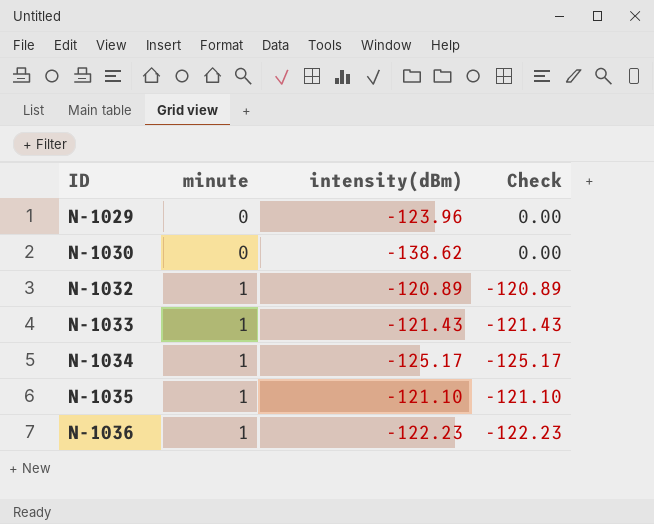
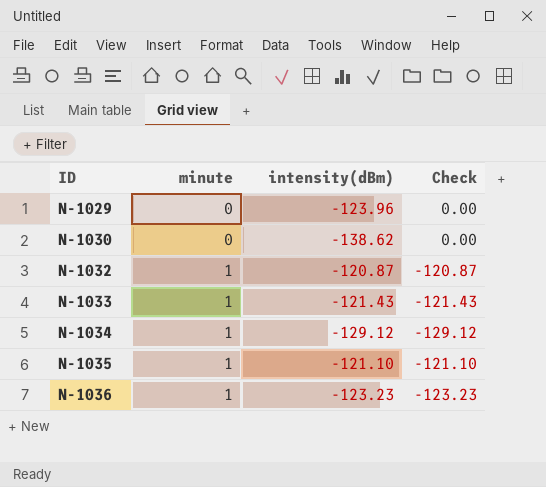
N-1032 | intensity(dBm): -120.89 -> -120.87
N-1032 | Check: -120.89 -> -120.87
N-1034 | intensity(dBm): -125.17 -> -129.12
N-1034 | Check: -125.17 -> -129.12
N-1036 | intensity(dBm): -122.23 -> -123.23
N-1036 | Check: -122.23 -> -123.23

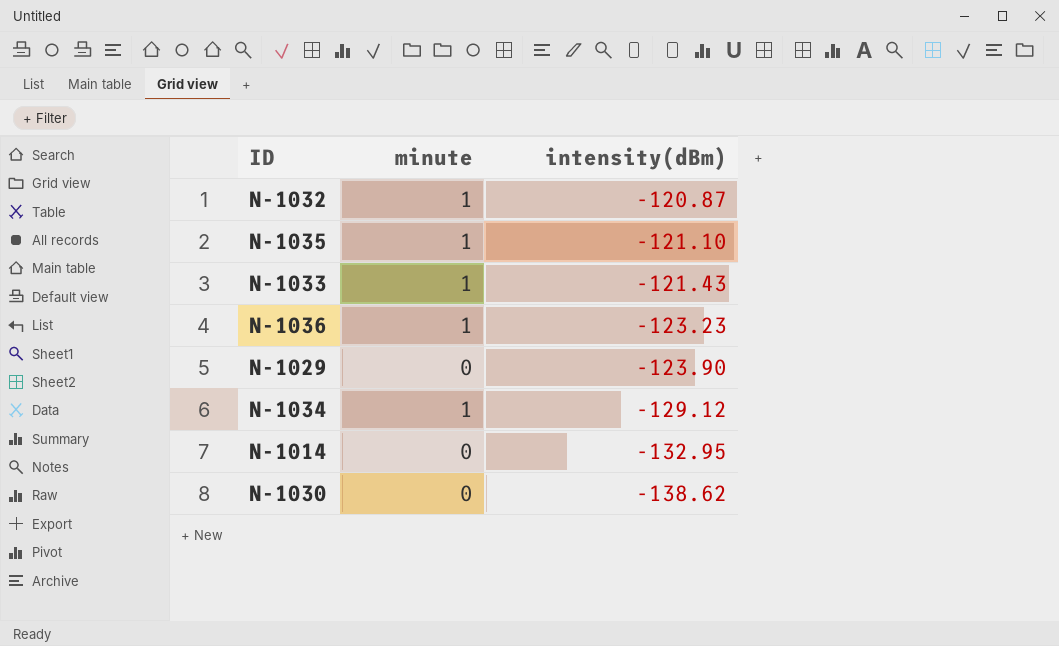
row order: ID ascending -> intensity(dBm) descending
column Check | formula: [minute] * [intensity(dBm)] -> none
N-1029 | intensity(dBm): -123.96 -> -123.90
row N-1014: none -> 0 | -132.95

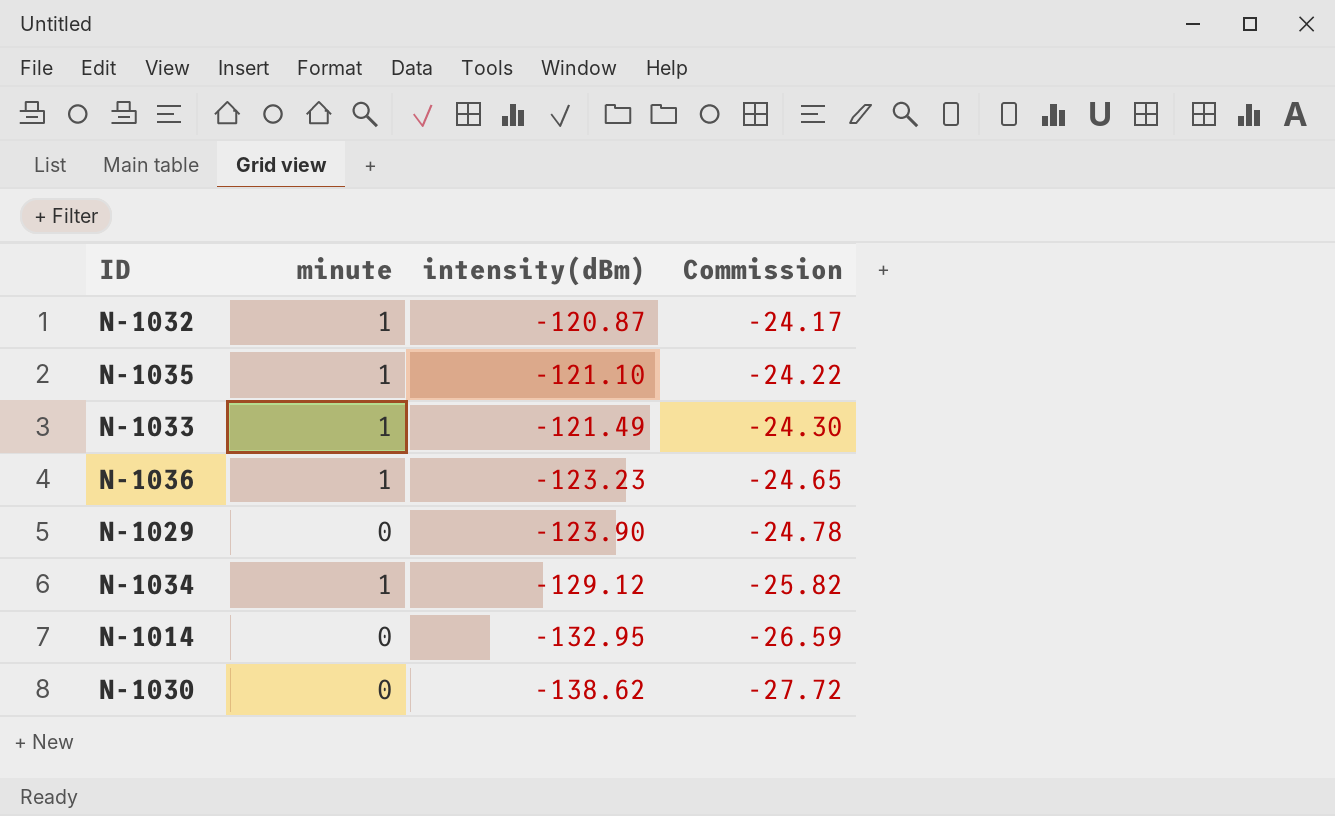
column Commission | formula: none -> [intensity(dBm)] * 0.2
N-1033 | intensity(dBm): -121.43 -> -121.49

